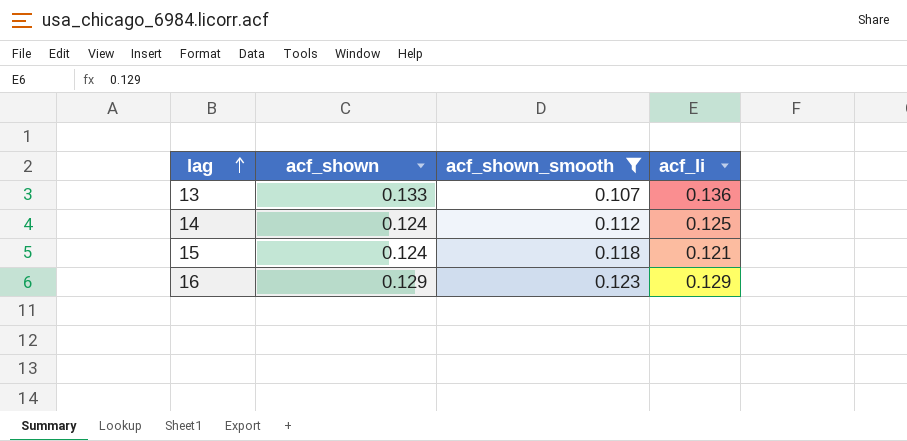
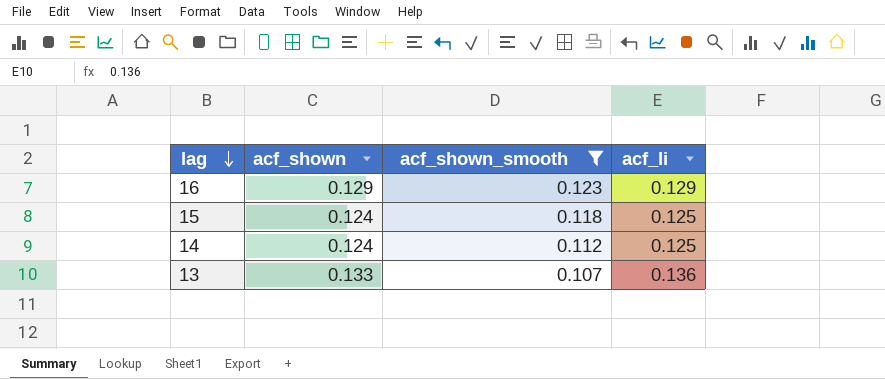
row order: lag ascending -> lag descending
15 | acf_li: 0.121 -> 0.125

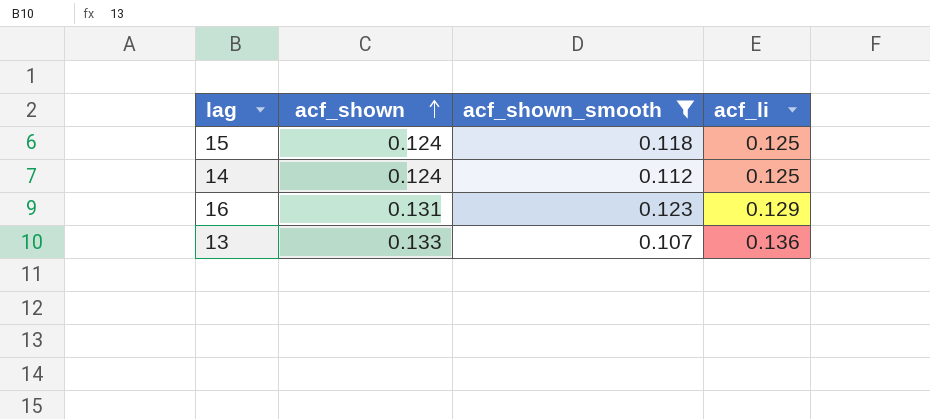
row order: lag descending -> acf_shown ascending
16 | acf_shown: 0.129 -> 0.131

